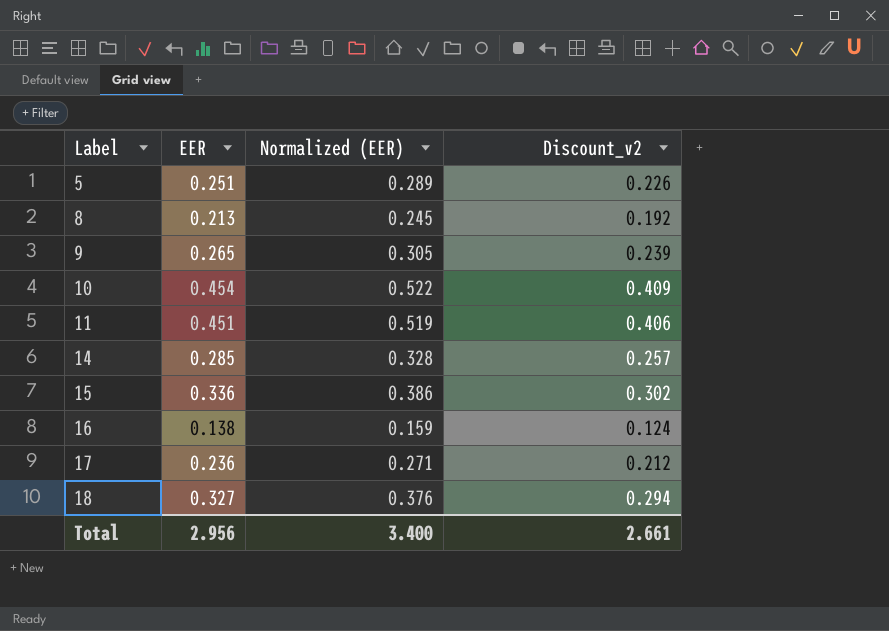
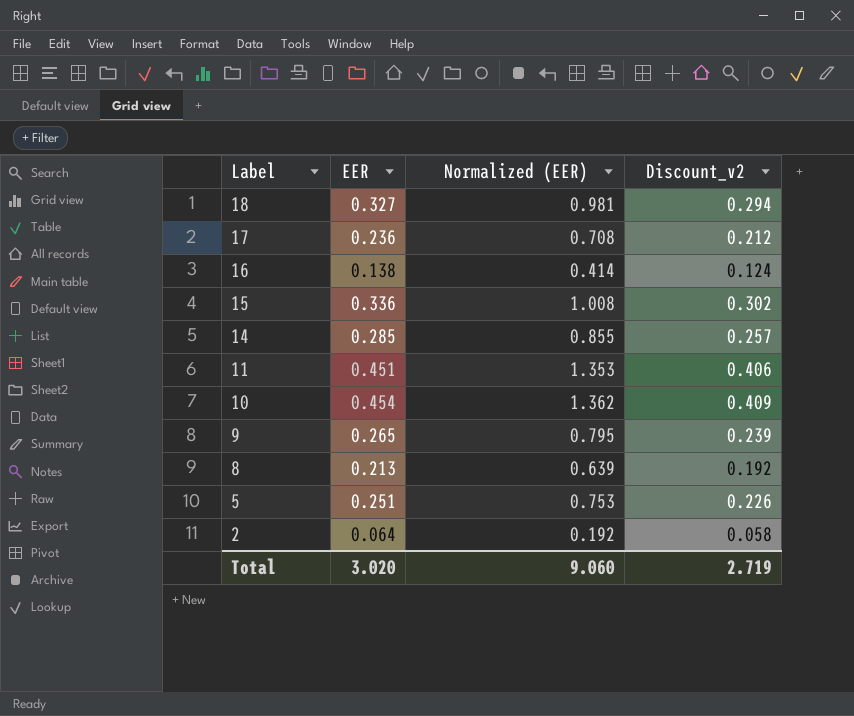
row order: Label ascending -> Label descending
column Normalized (EER) | formula: [EER] * 1.15 -> [EER] * 3
row 2: none -> 0.064 | 0.192 | 0.058
Total | EER: 2.956 -> 3.020
Total | Normalized (EER): 3.400 -> 9.060
Total | Discount_v2: 2.661 -> 2.719

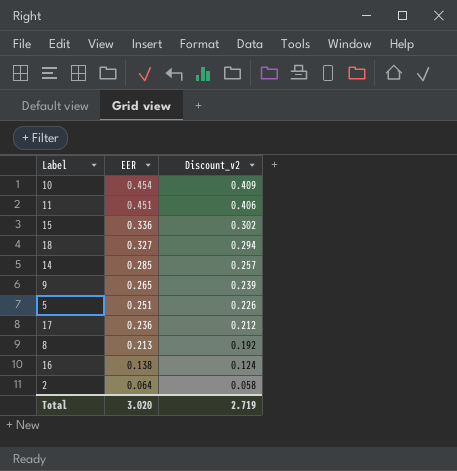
row order: Label descending -> EER descending
column Normalized (EER) | formula: [EER] * 3 -> none

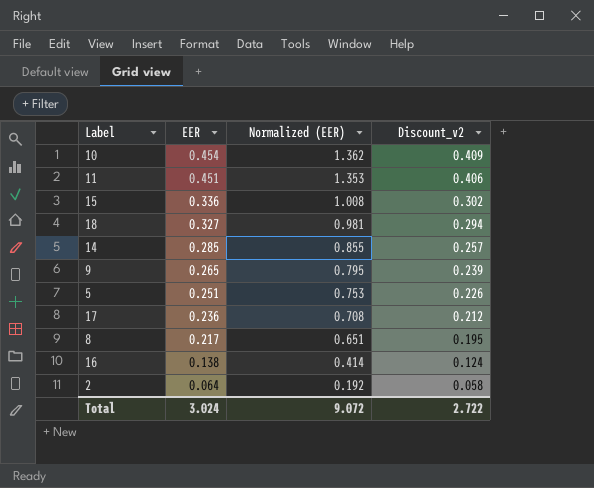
column Normalized (EER) | formula: none -> [EER] * 3
8 | EER: 0.213 -> 0.217
8 | Discount_v2: 0.192 -> 0.195
Total | EER: 3.020 -> 3.024
Total | Discount_v2: 2.719 -> 2.722

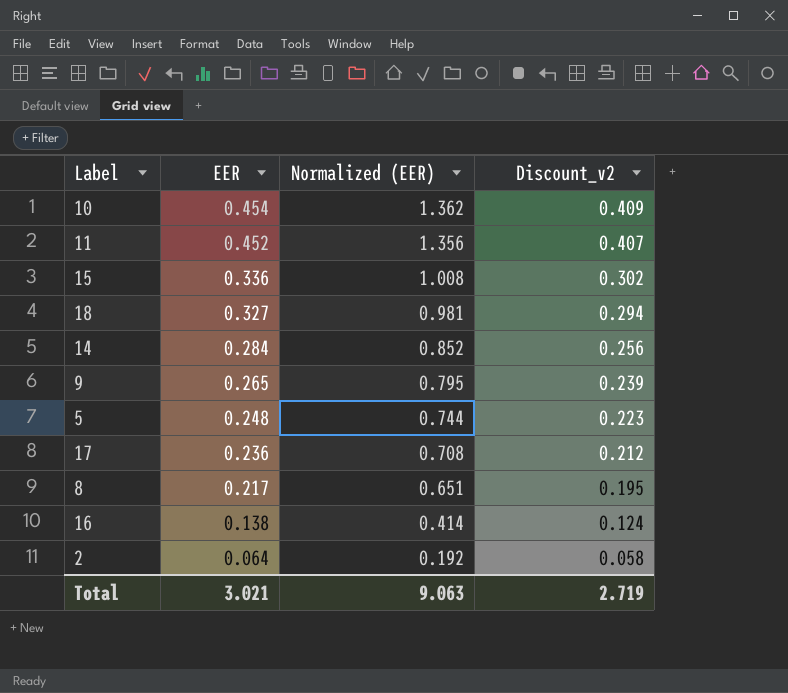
11 | EER: 0.451 -> 0.452
11 | Normalized (EER): 1.353 -> 1.356
11 | Discount_v2: 0.406 -> 0.407
14 | EER: 0.285 -> 0.284
14 | Normalized (EER): 0.855 -> 0.852
14 | Discount_v2: 0.257 -> 0.256
5 | EER: 0.251 -> 0.248
5 | Normalized (EER): 0.753 -> 0.744
5 | Discount_v2: 0.226 -> 0.223
Total | EER: 3.024 -> 3.021
Total | Normalized (EER): 9.072 -> 9.063
Total | Discount_v2: 2.722 -> 2.719

